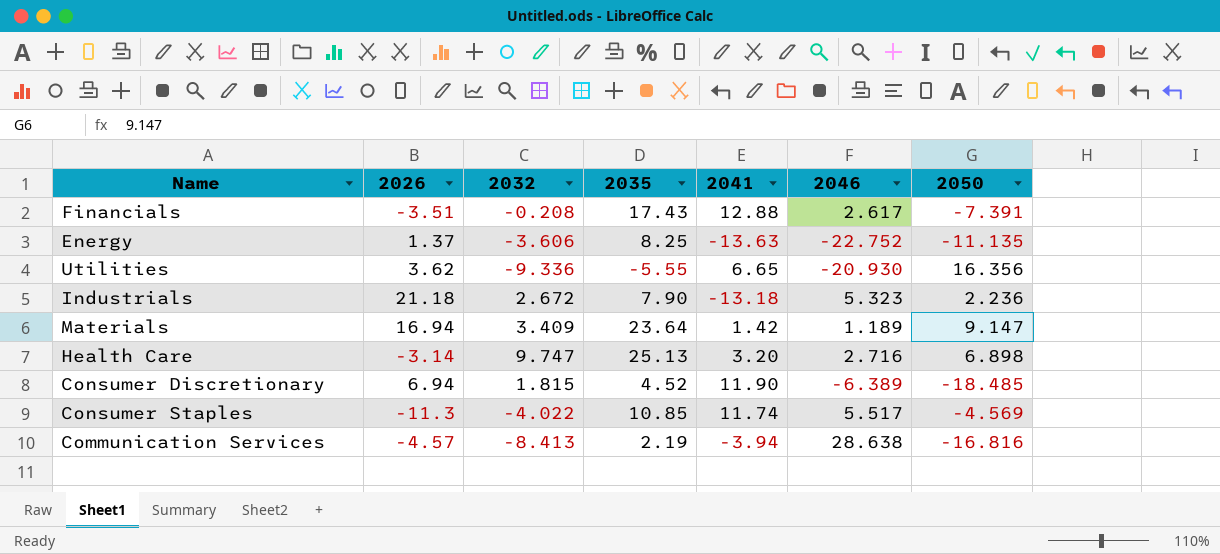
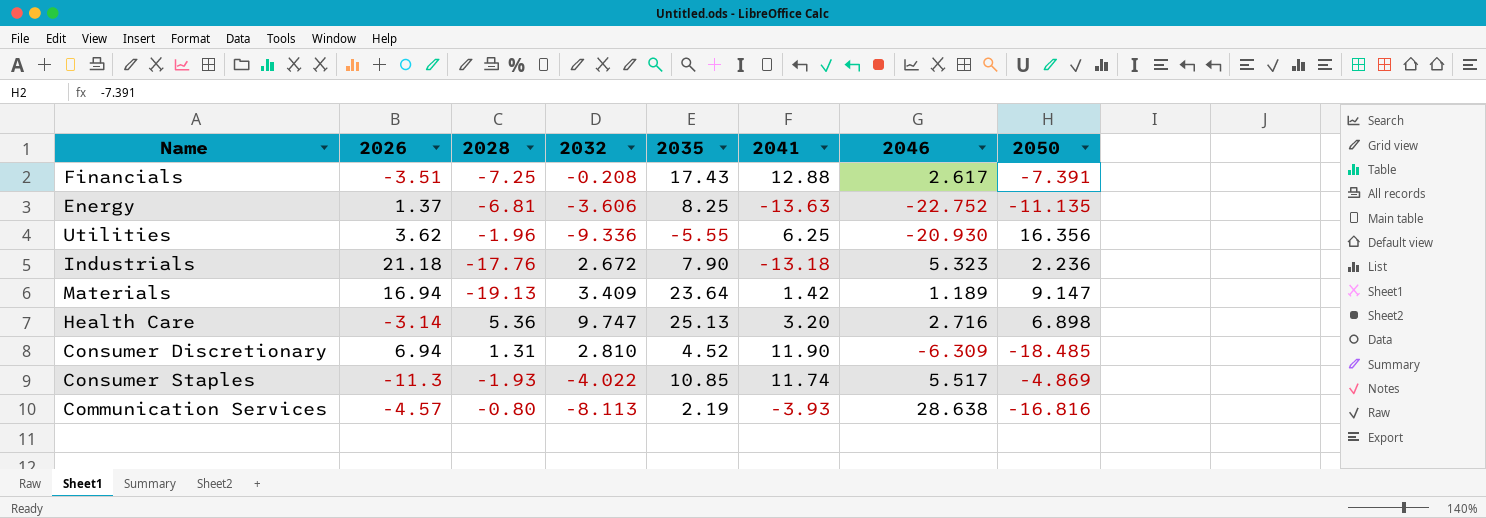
column 2028 | position: none -> 3
Utilities | 2041: 6.65 -> 6.25
Consumer Discretionary | 2032: 1.815 -> 2.810
Consumer Discretionary | 2046: -6.389 -> -6.309
Consumer Staples | 2050: -4.569 -> -4.869
Communication Services | 2032: -8.413 -> -8.113
Communication Services | 2041: -3.94 -> -3.93

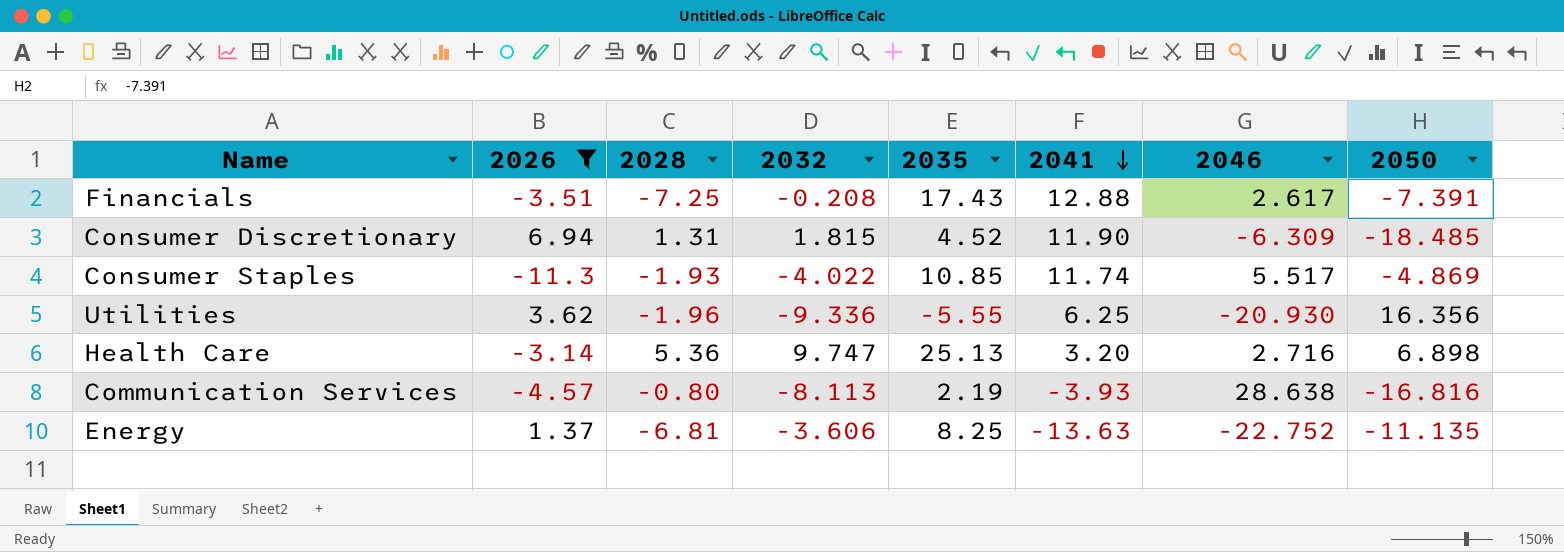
filter: none -> 2026 <= 6.94
row order: none -> 2041 descending
Consumer Discretionary | 2032: 2.810 -> 1.815

